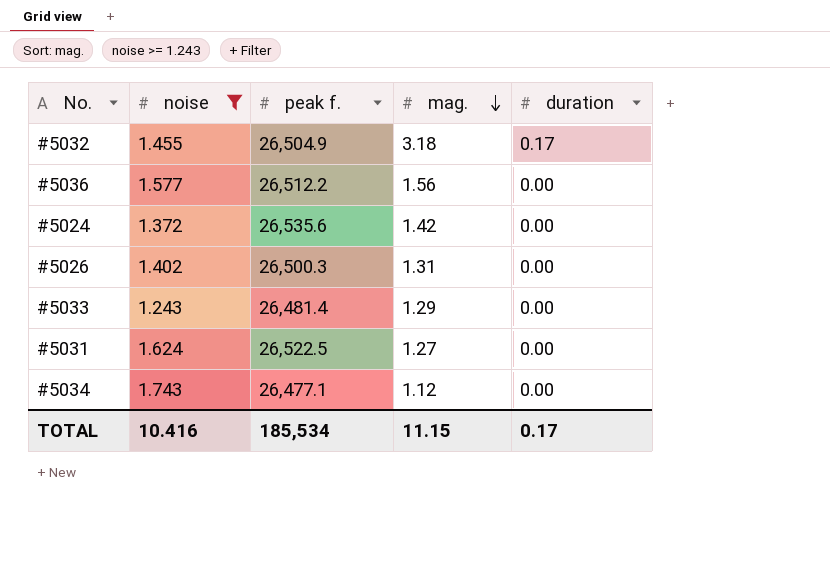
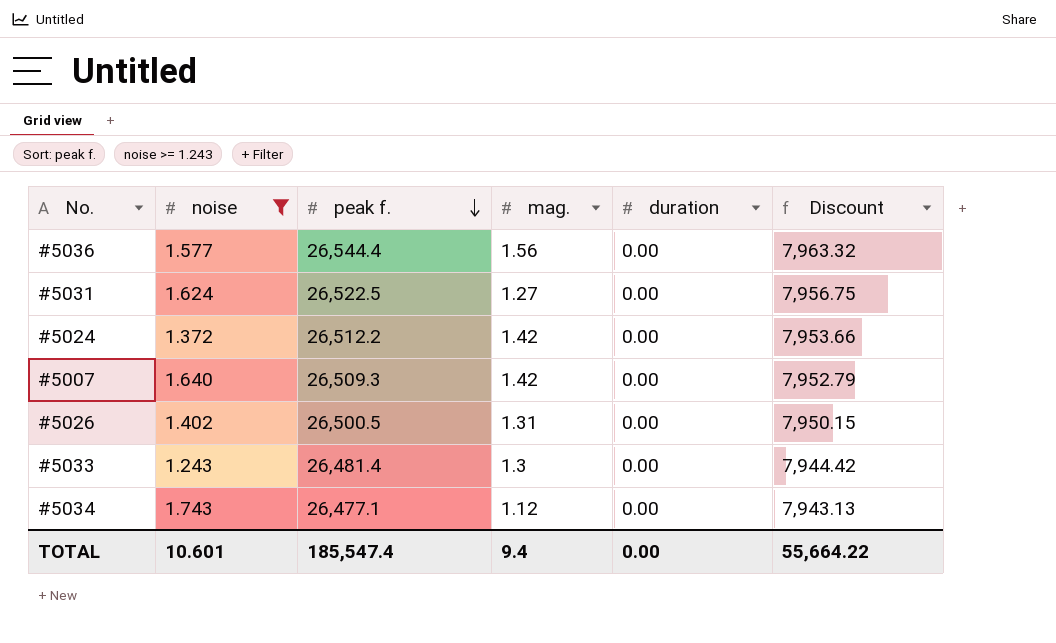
row order: mag. descending -> peak f. descending
column Discount | formula: none -> [peak f.] * 0.3
row #5032: 1.455 | 26,504.9 | 3.18 | 0.17 -> none
#5036 | peak f.: 26,512.2 -> 26,544.4
#5024 | peak f.: 26,535.6 -> 26,512.2
row #5007: none -> 1.640 | 26,509.3 | 1.42 | 0.00 | 7,952.79
#5026 | peak f.: 26,500.3 -> 26,500.5
#5033 | mag.: 1.29 -> 1.3
TOTAL | noise: 10.416 -> 10.601
TOTAL | peak f.: 185,534 -> 185,547.4
TOTAL | mag.: 11.15 -> 9.4
TOTAL | duration: 0.17 -> 0.00

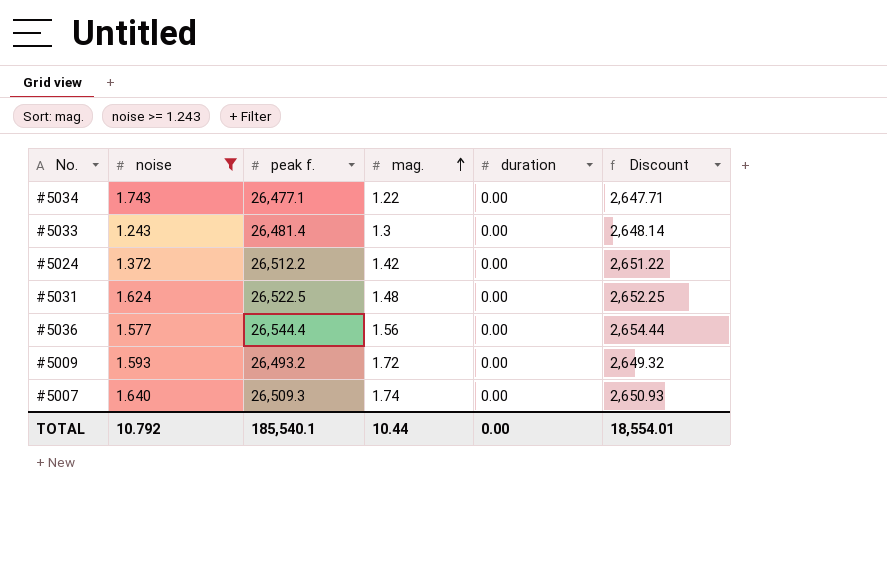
row order: peak f. descending -> mag. ascending
column Discount | formula: [peak f.] * 0.3 -> [peak f.] * 0.1
row #5026: 1.402 | 26,500.5 | 1.31 | 0.00 | 7,950.15 -> none
#5034 | mag.: 1.12 -> 1.22
#5031 | mag.: 1.27 -> 1.48
row #5009: none -> 1.593 | 26,493.2 | 1.72 | 0.00 | 2,649.32
#5007 | mag.: 1.42 -> 1.74
TOTAL | noise: 10.601 -> 10.792
TOTAL | peak f.: 185,547.4 -> 185,540.1
TOTAL | mag.: 9.4 -> 10.44
TOTAL | Discount: 55,664.22 -> 18,554.01

